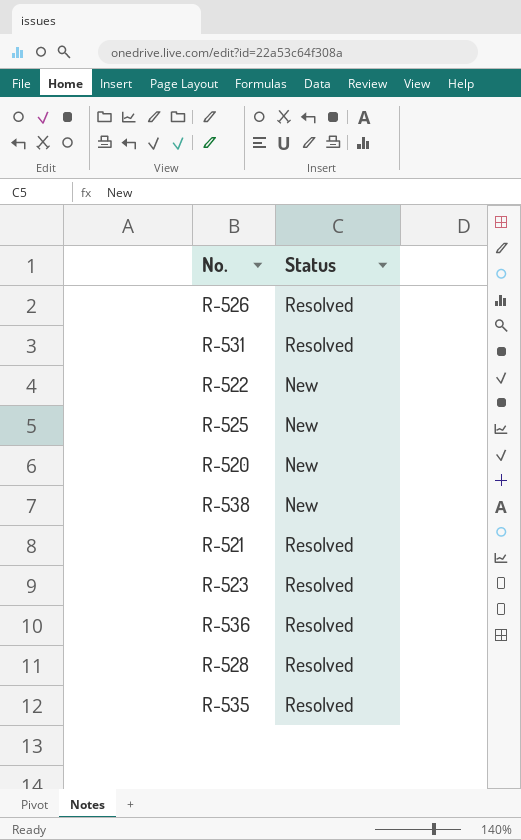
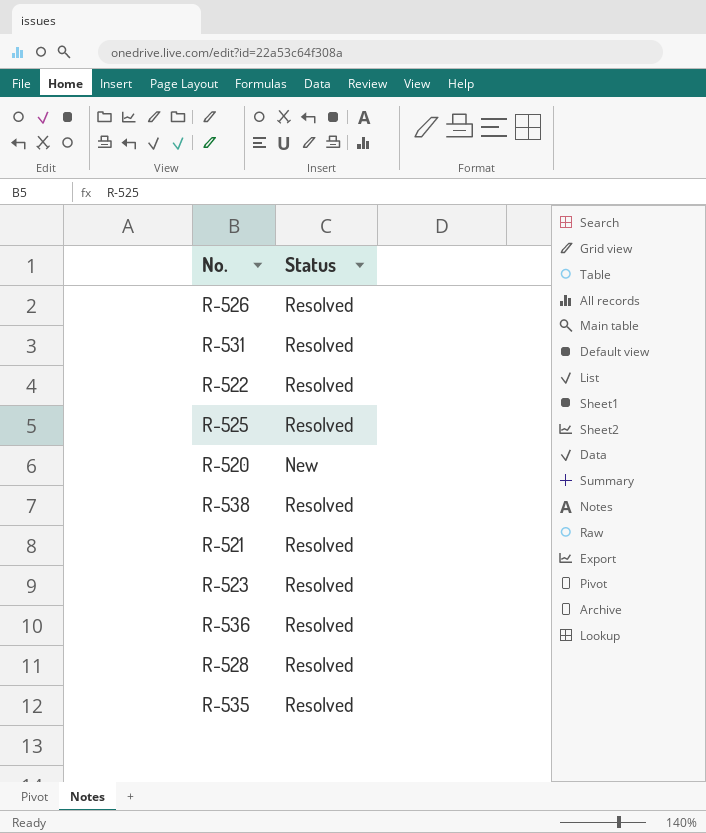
R-522 | Status: New -> Resolved
R-525 | Status: New -> Resolved
R-538 | Status: New -> Resolved

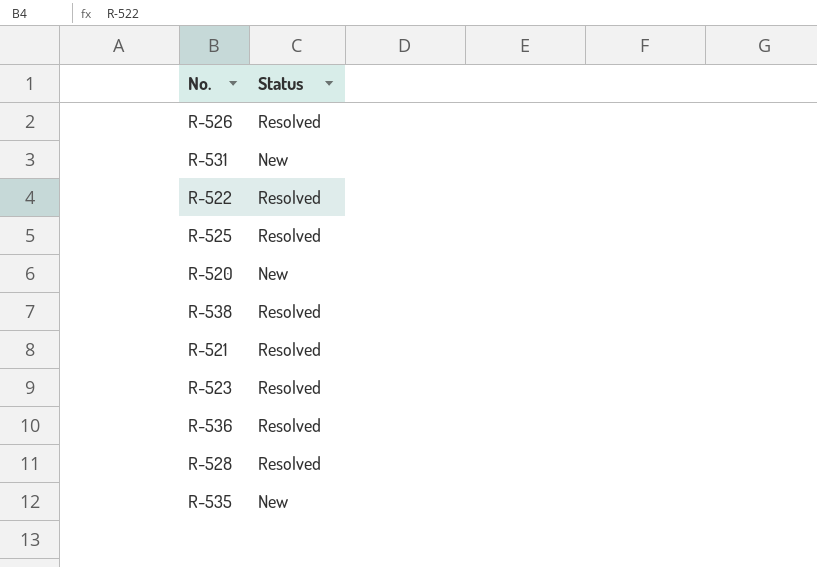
R-531 | Status: Resolved -> New
R-535 | Status: Resolved -> New

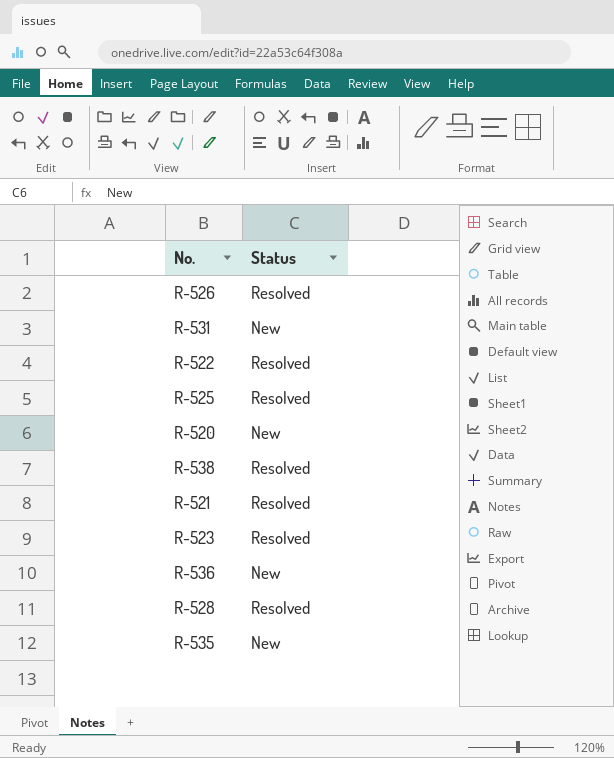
R-536 | Status: Resolved -> New

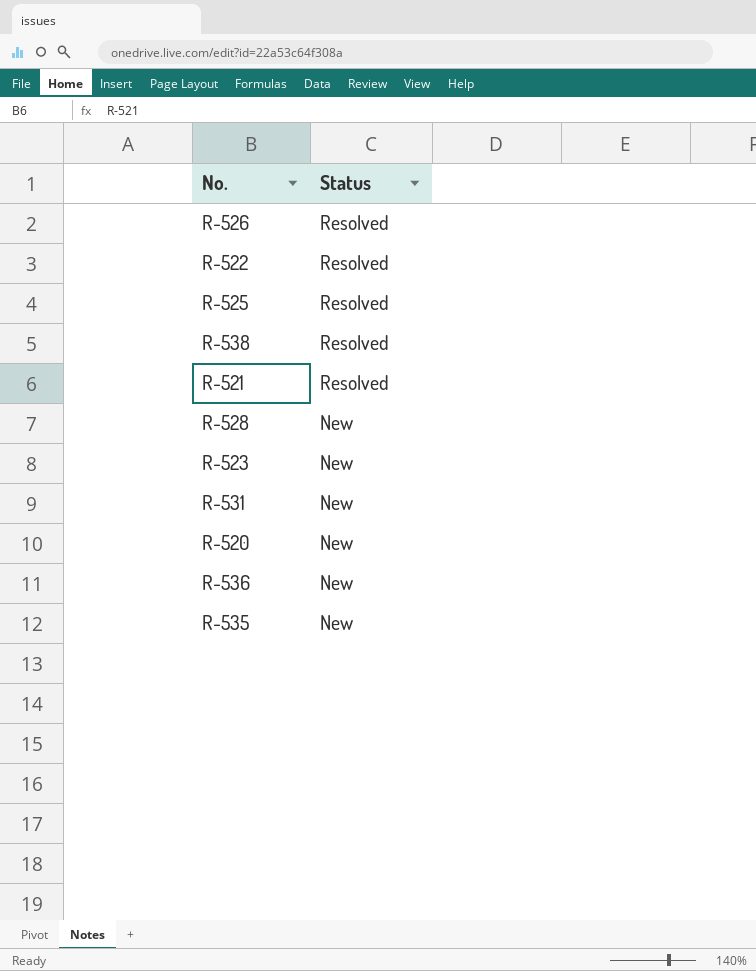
row order: none -> Status descending
R-528 | Status: Resolved -> New
R-523 | Status: Resolved -> New

